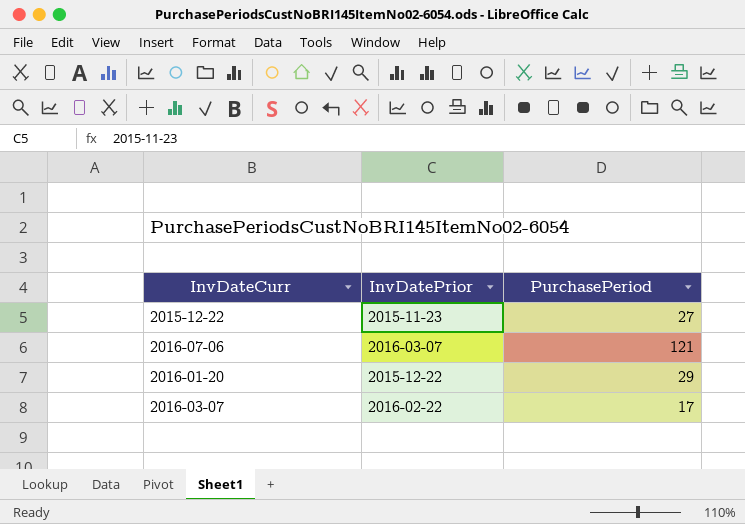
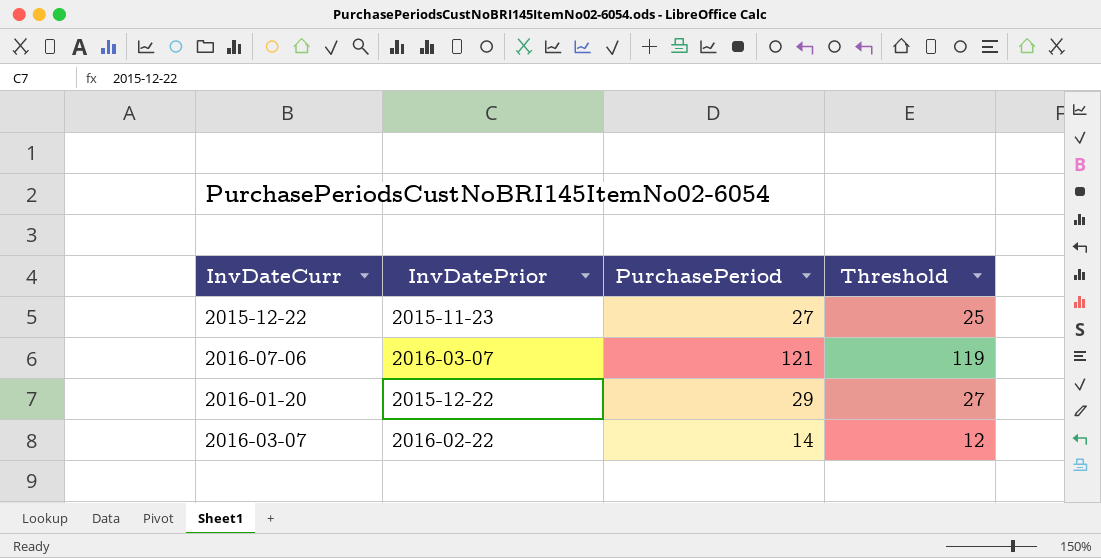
column Threshold | formula: none -> [PurchasePeriod] - 2
2016-03-07 | PurchasePeriod: 17 -> 14

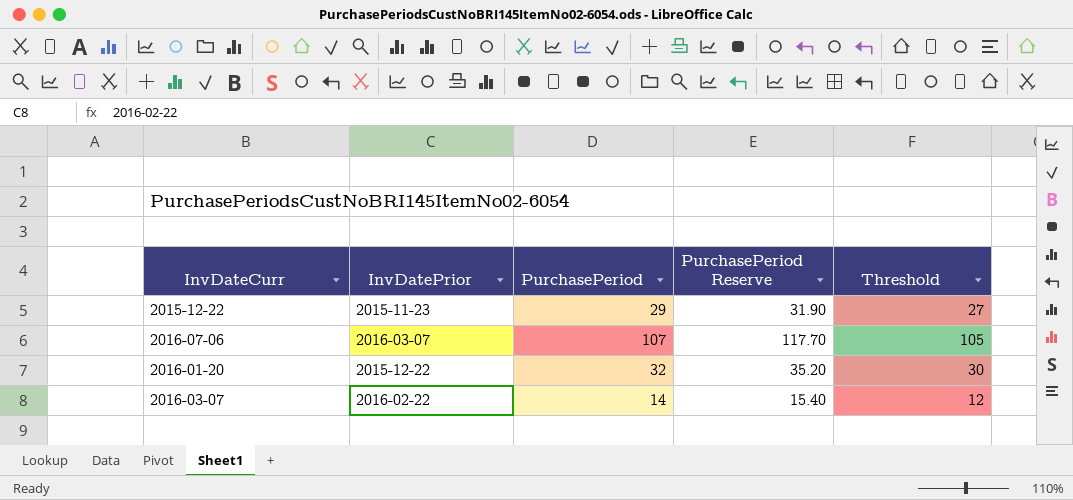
column PurchasePeriod Reserve | formula: none -> [PurchasePeriod] * 1.1
2015-12-22 | PurchasePeriod: 27 -> 29
2015-12-22 | Threshold: 25 -> 27
2016-07-06 | PurchasePeriod: 121 -> 107
2016-07-06 | Threshold: 119 -> 105
2016-01-20 | PurchasePeriod: 29 -> 32
2016-01-20 | Threshold: 27 -> 30

